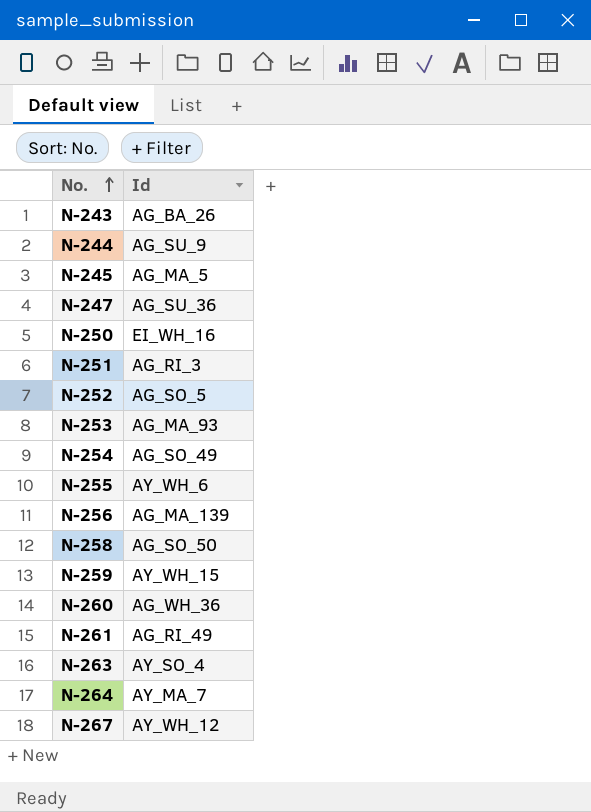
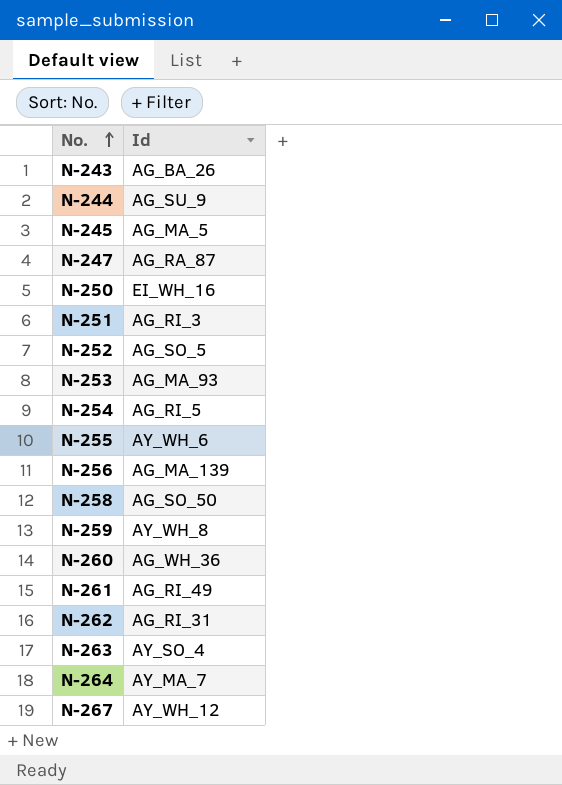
N-247 | Id: AG_SU_36 -> AG_RA_87
N-254 | Id: AG_SO_49 -> AG_RI_5
N-259 | Id: AY_WH_15 -> AY_WH_8
row N-262: none -> AG_RI_31

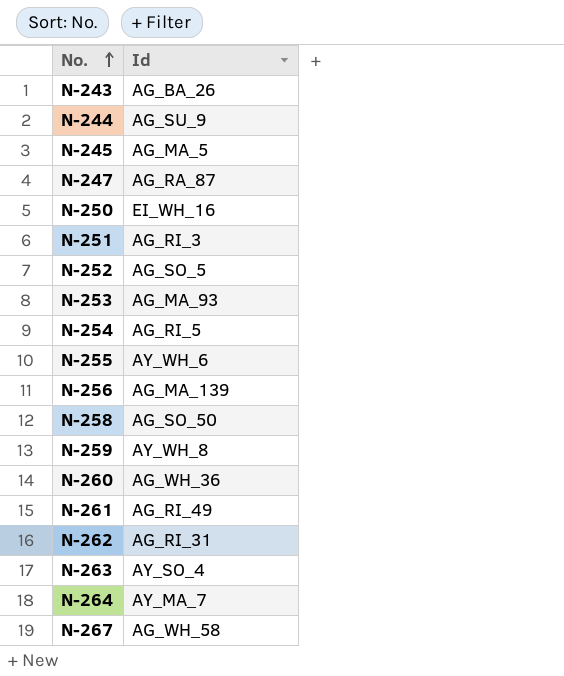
N-267 | Id: AY_WH_12 -> AG_WH_58

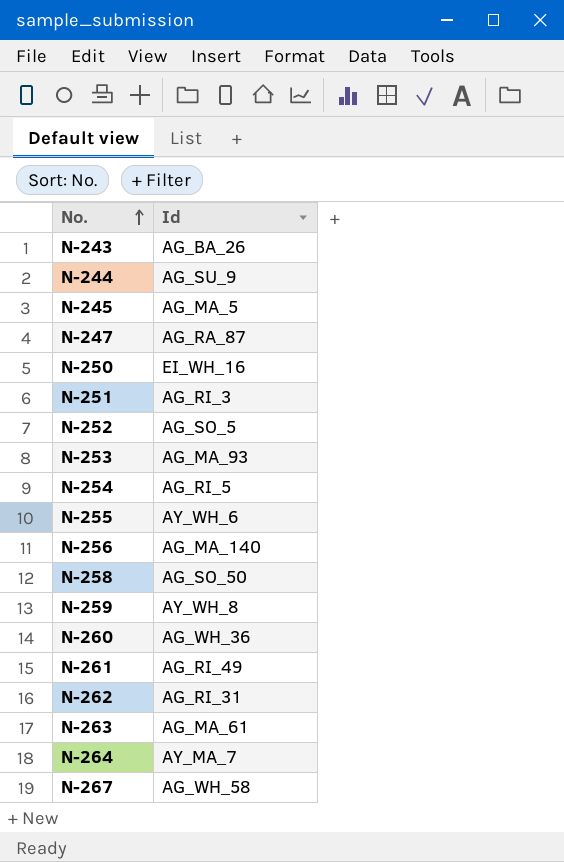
N-256 | Id: AG_MA_139 -> AG_MA_140
N-263 | Id: AY_SO_4 -> AG_MA_61

